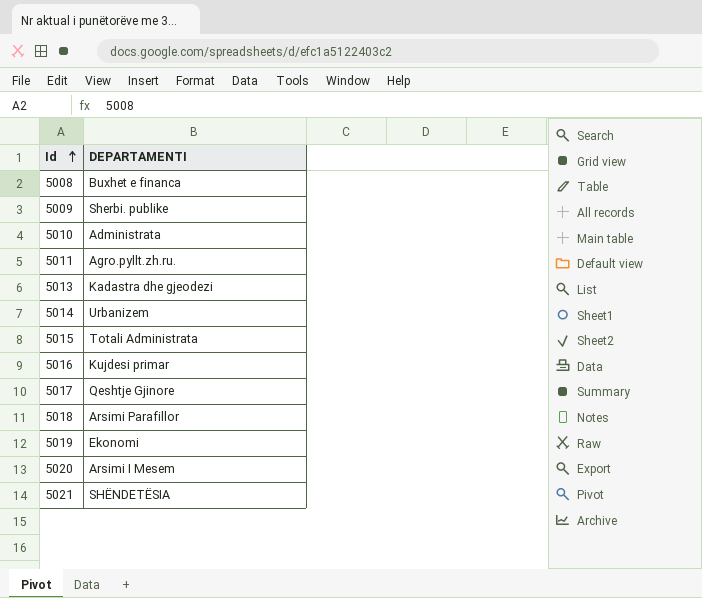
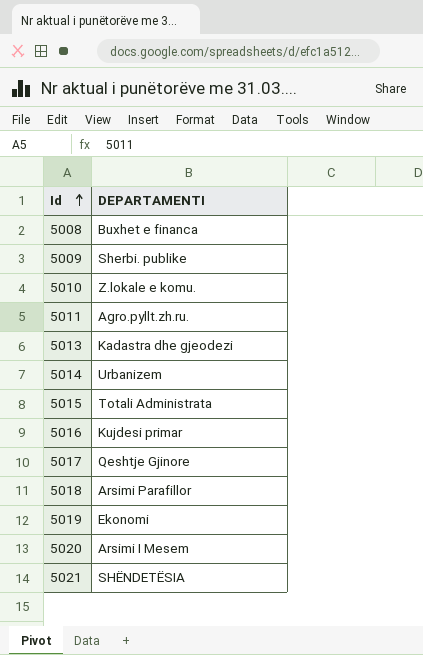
5010 | DEPARTAMENTI: Administrata -> Z.lokale e komu.

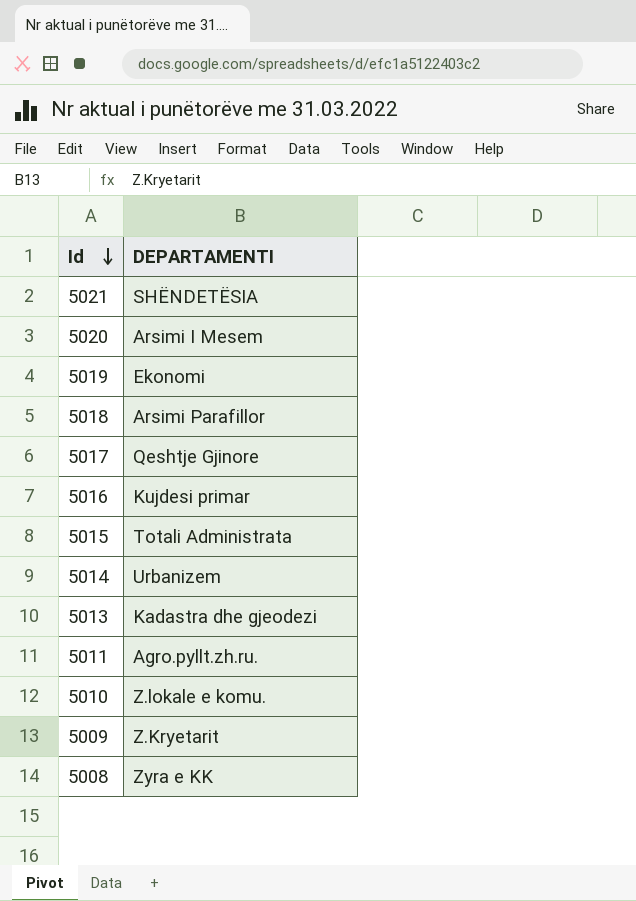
row order: Id ascending -> Id descending
5009 | DEPARTAMENTI: Sherbi. publike -> Z.Kryetarit
5008 | DEPARTAMENTI: Buxhet e financa -> Zyra e KK

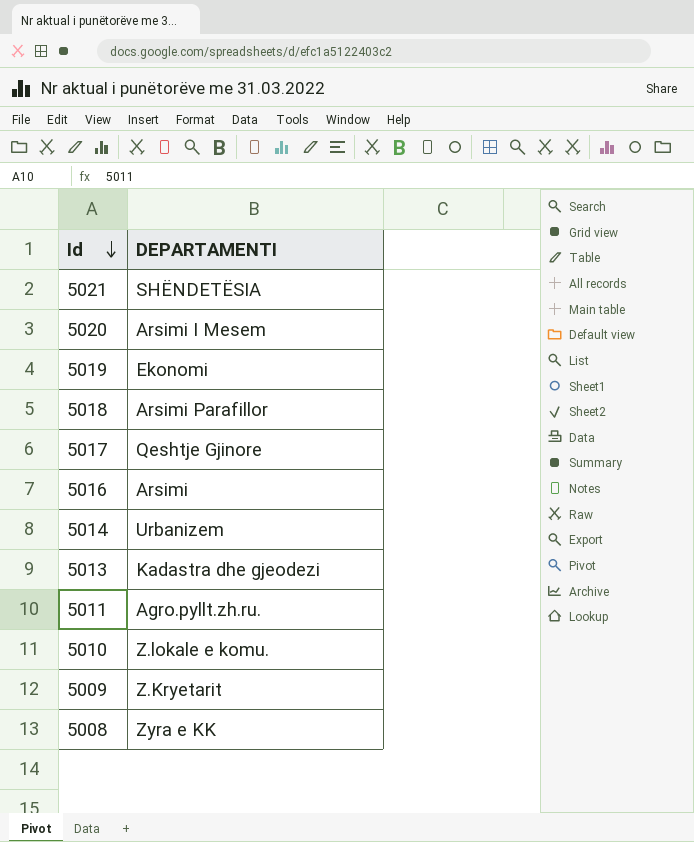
row 5015: Totali Administrata -> none
5016 | DEPARTAMENTI: Kujdesi primar -> Arsimi

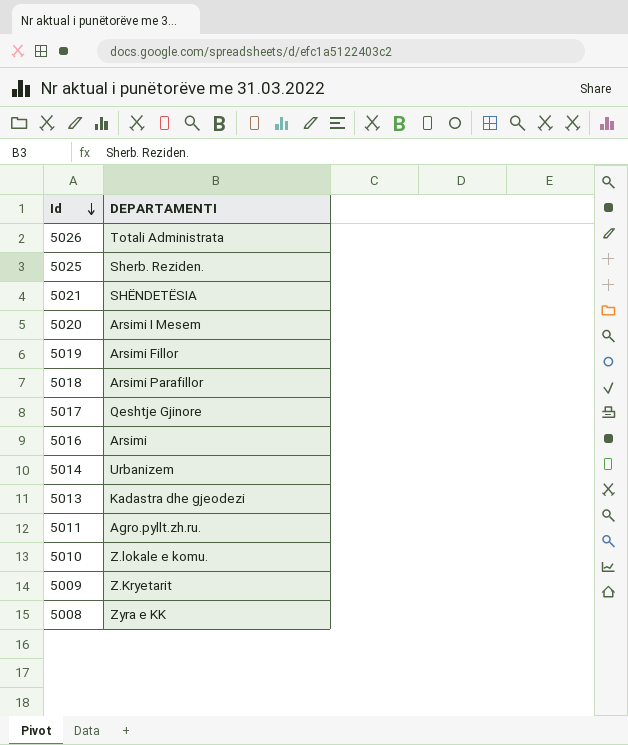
row 5026: none -> Totali Administrata
row 5025: none -> Sherb. Reziden.
5019 | DEPARTAMENTI: Ekonomi -> Arsimi Fillor

